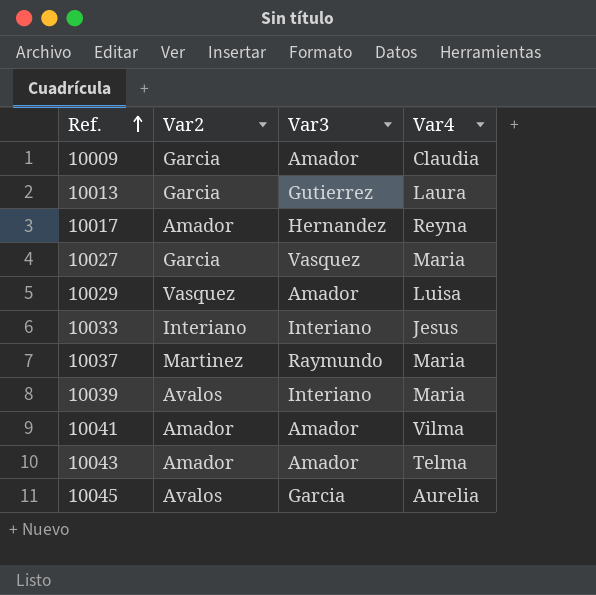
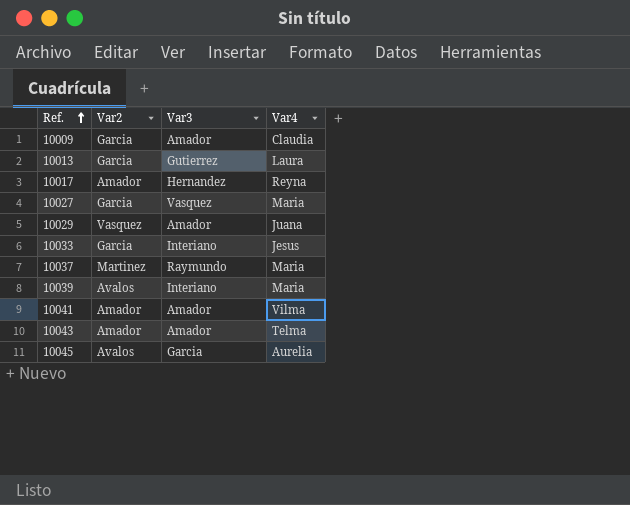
10029 | Var4: Luisa -> Juana
10033 | Var2: Interiano -> Garcia

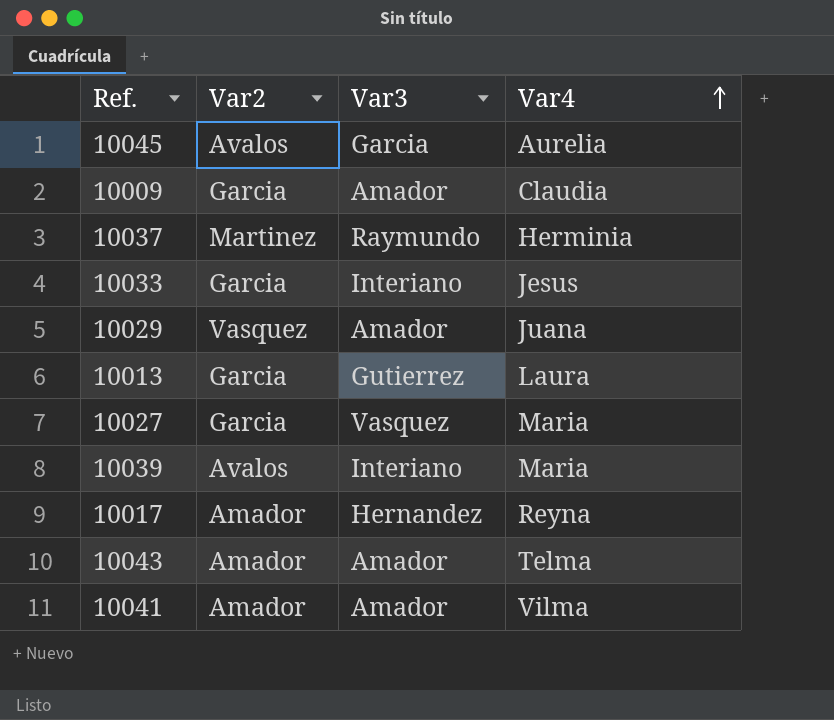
row order: Ref. ascending -> Var4 ascending
10037 | Var4: Maria -> Herminia

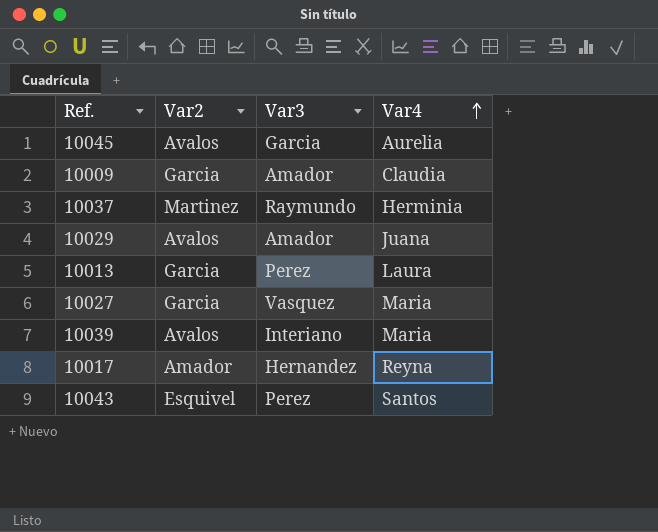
row 10033: Garcia | Interiano | Jesus -> none
row 10041: Amador | Amador | Vilma -> none
10029 | Var2: Vasquez -> Avalos
10013 | Var3: Gutierrez -> Perez
10043 | Var2: Amador -> Esquivel
10043 | Var3: Amador -> Perez
10043 | Var4: Telma -> Santos

